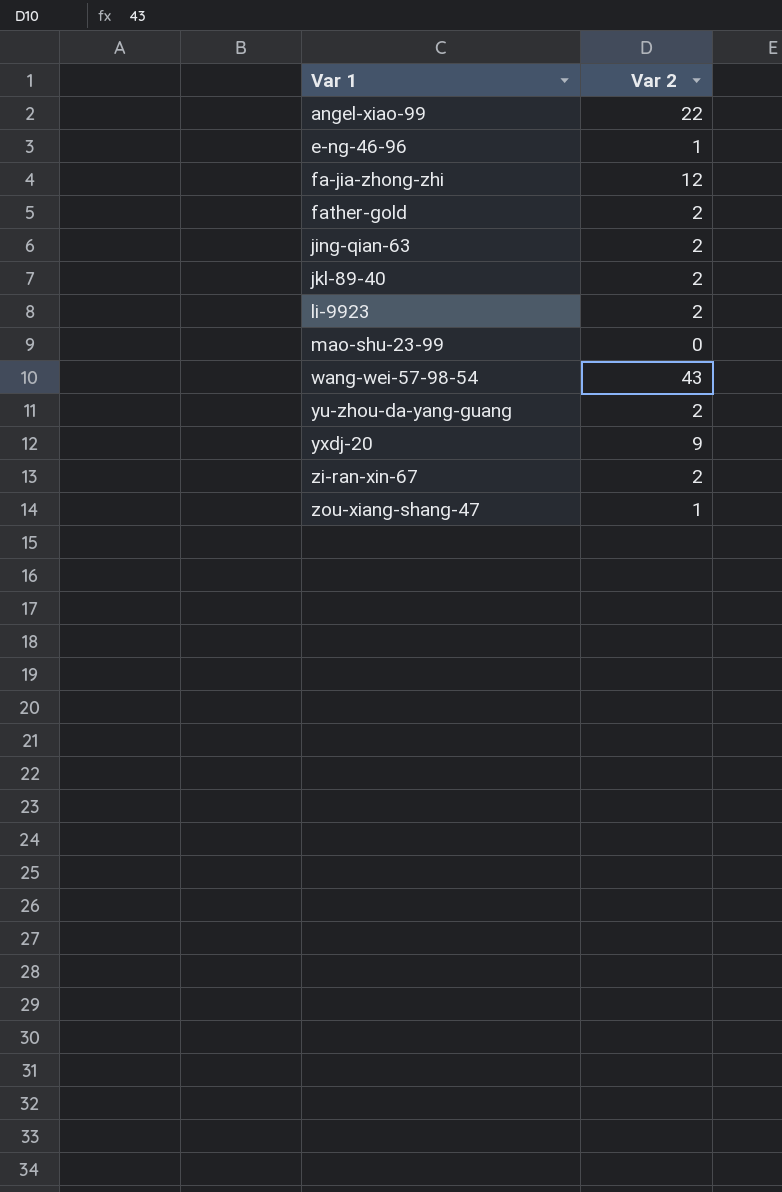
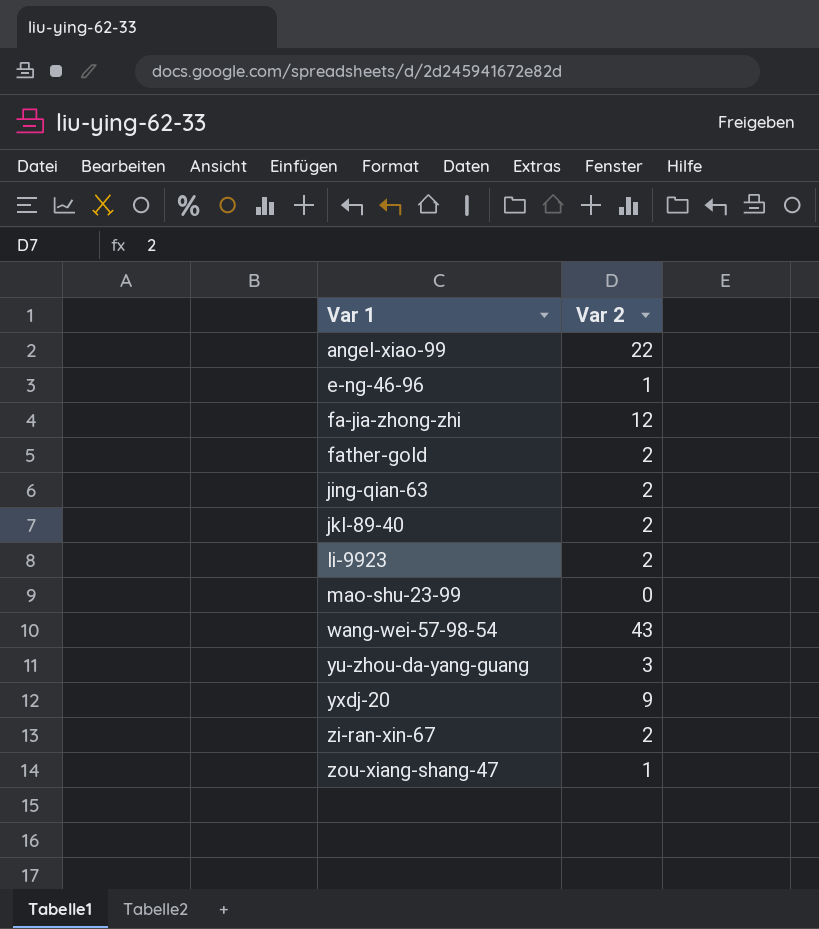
yu-zhou-da-yang-guang | Var 2: 2 -> 3

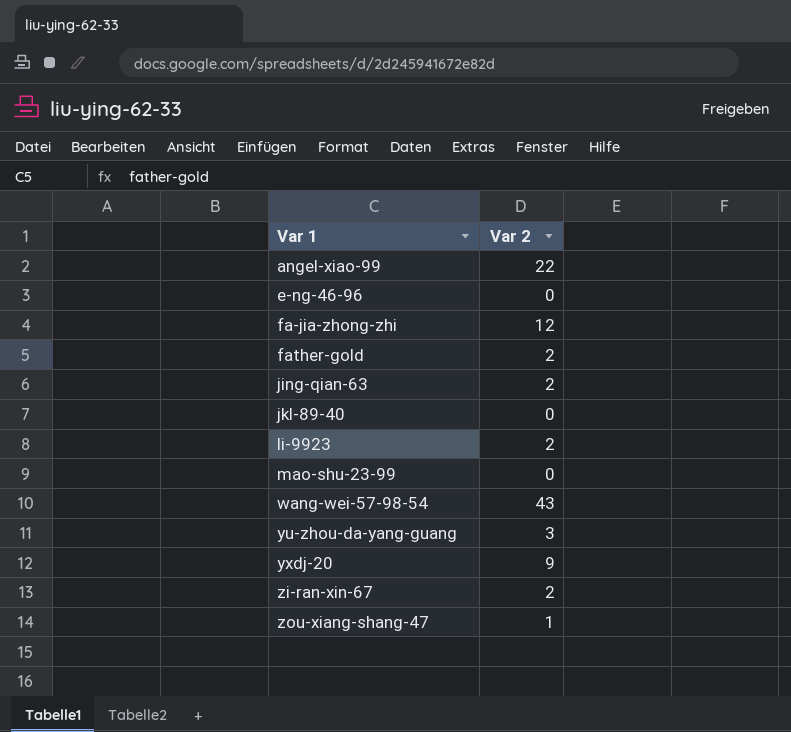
e-ng-46-96 | Var 2: 1 -> 0
jkl-89-40 | Var 2: 2 -> 0

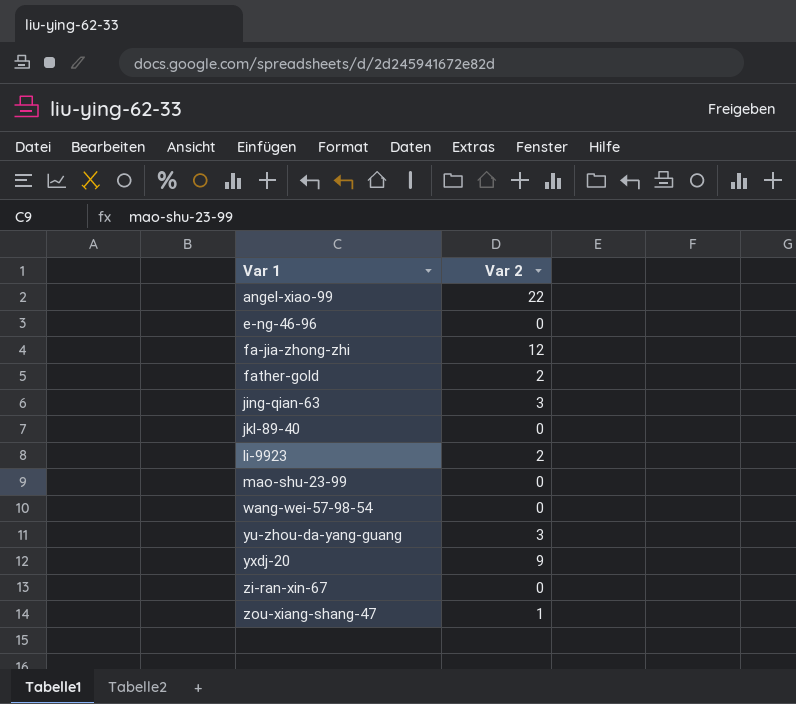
jing-qian-63 | Var 2: 2 -> 3
wang-wei-57-98-54 | Var 2: 43 -> 0
zi-ran-xin-67 | Var 2: 2 -> 0

